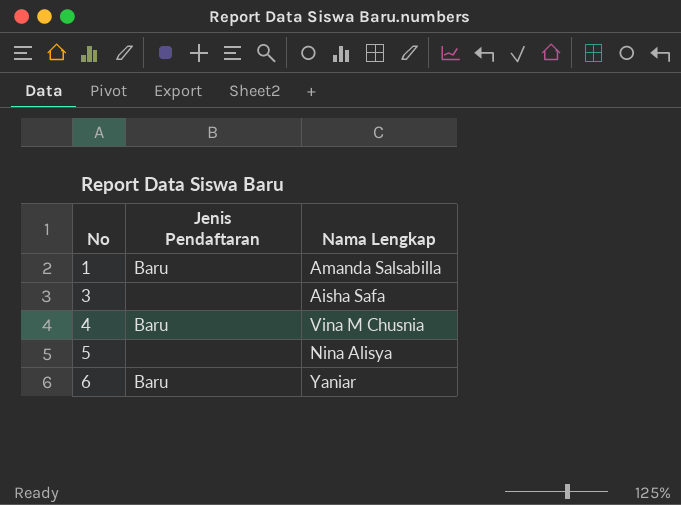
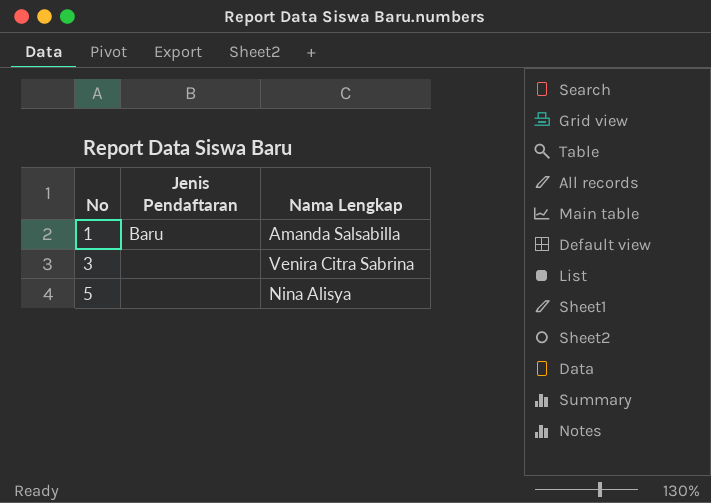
row 4: Baru | Vina M Chusnia -> none
row 6: Baru | Yaniar -> none
3 | Nama Lengkap: Aisha Safa -> Venira Citra Sabrina

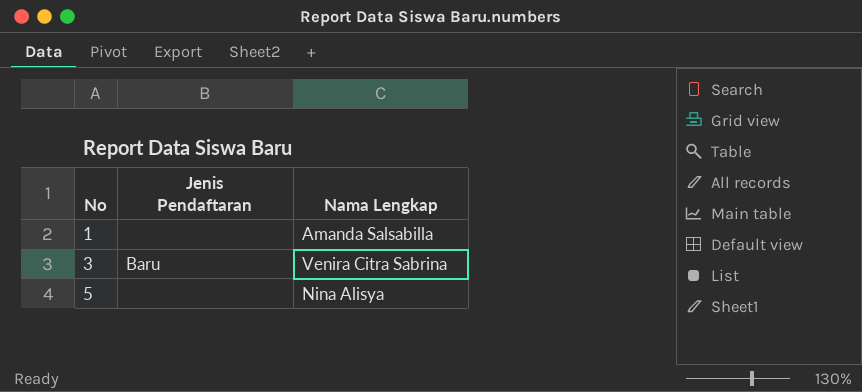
1 | Jenis Pendaftaran: Baru -> none
3 | Jenis Pendaftaran: none -> Baru

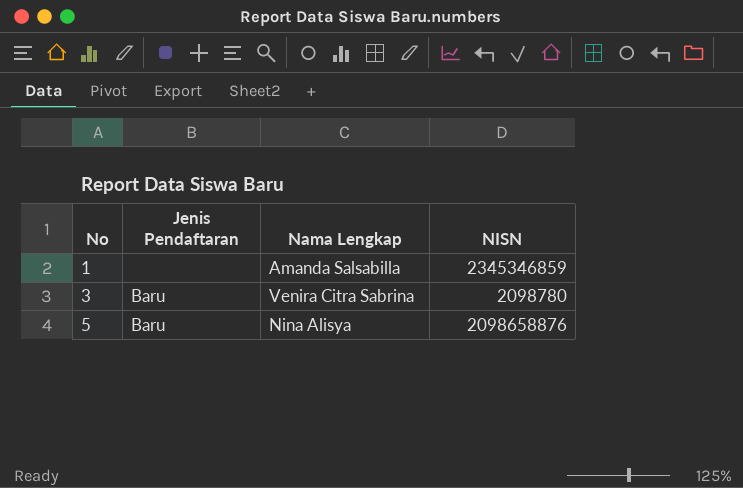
column NISN | position: none -> 4
5 | Jenis Pendaftaran: none -> Baru

